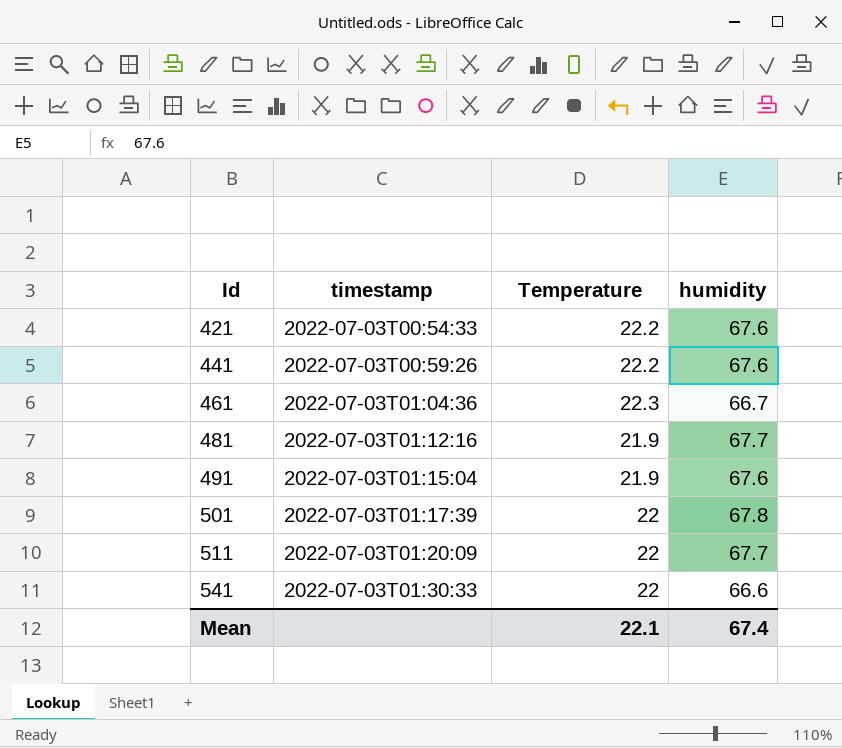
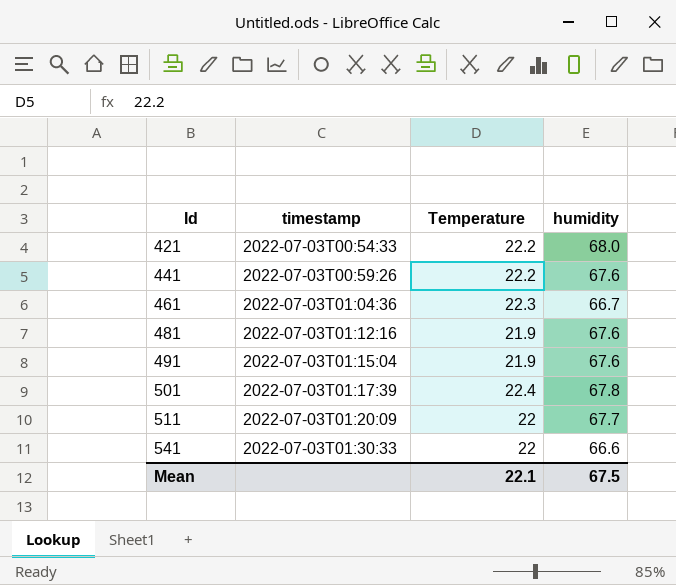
421 | humidity: 67.6 -> 68.0
481 | humidity: 67.7 -> 67.6
501 | Temperature: 22 -> 22.4
Mean | humidity: 67.4 -> 67.5

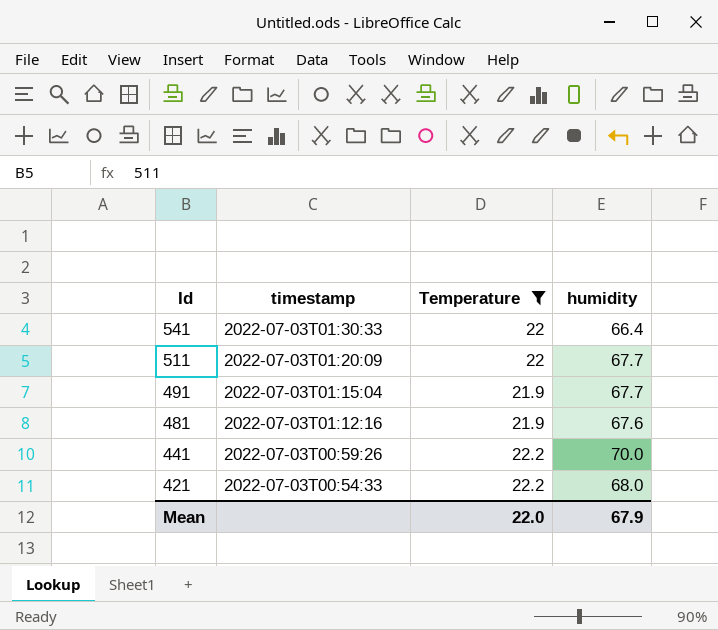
filter: none -> Temperature <= 22.2
row order: Id ascending -> Id descending
541 | humidity: 66.6 -> 66.4
491 | humidity: 67.6 -> 67.7
441 | humidity: 67.6 -> 70.0
Mean | Temperature: 22.1 -> 22.0
Mean | humidity: 67.5 -> 67.9

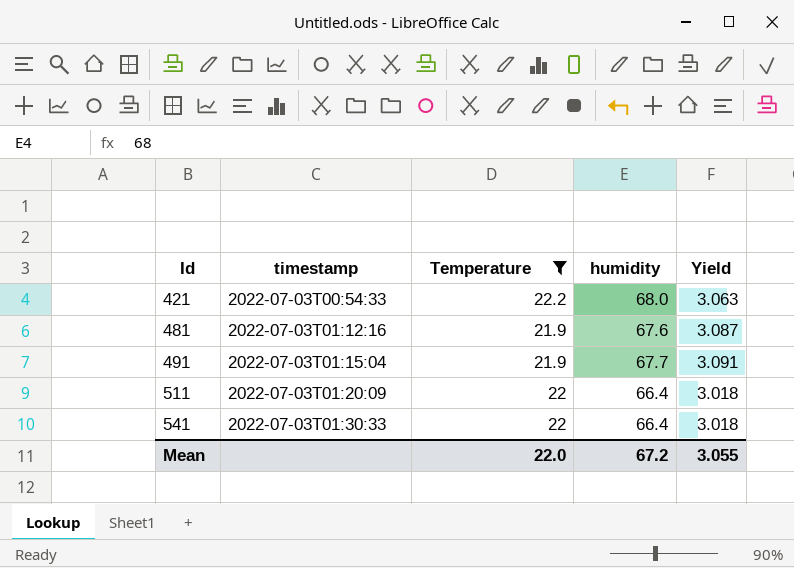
row order: Id descending -> Id ascending
column Yield | formula: none -> [humidity] / [Temperature]
row 441: 2022-07-03T00:59:26 | 22.2 | 70.0 -> none
511 | humidity: 67.7 -> 66.4
Mean | humidity: 67.9 -> 67.2

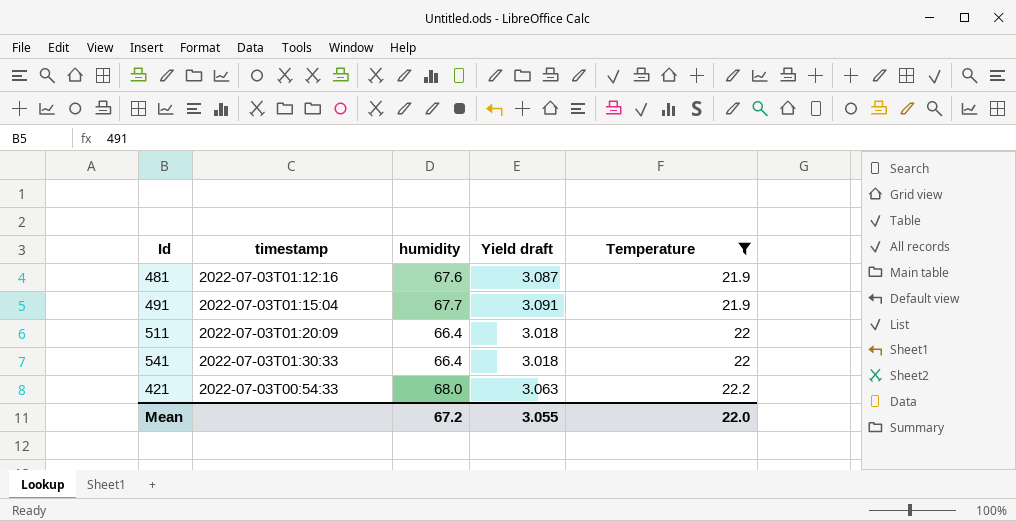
row order: Id ascending -> Temperature ascending
column name: Yield -> Yield draft
column Temperature | position: 3 -> 5

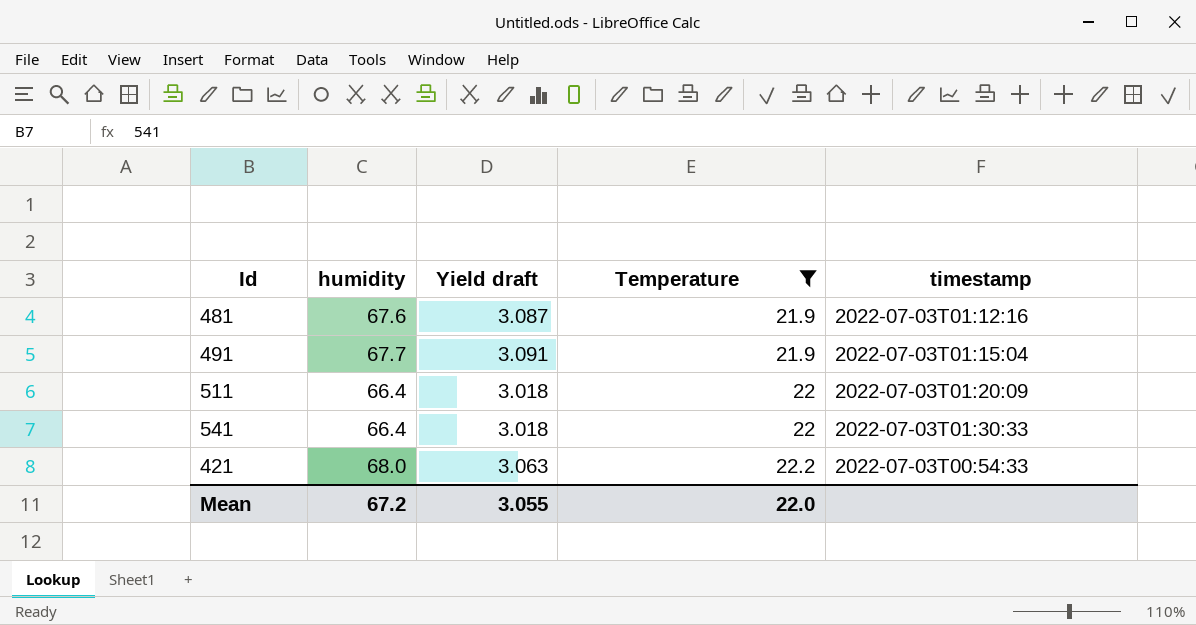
column timestamp | position: 2 -> 5

